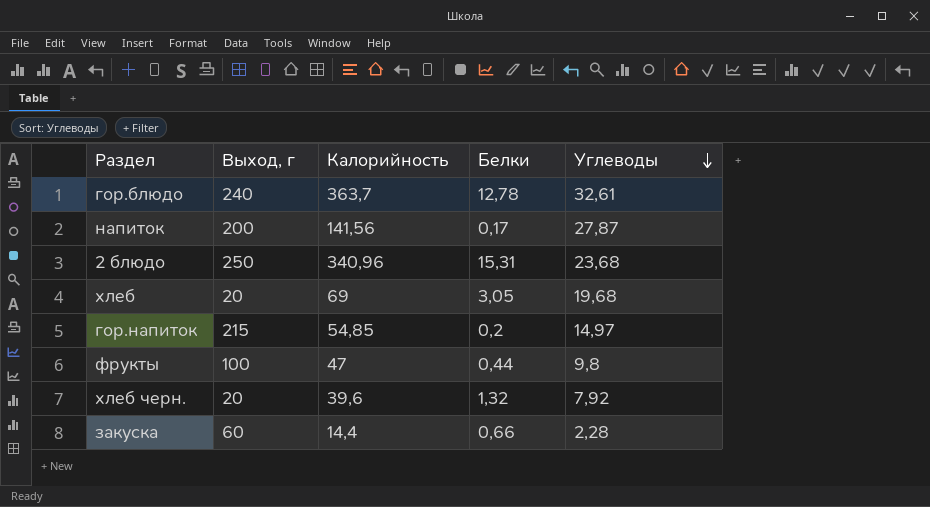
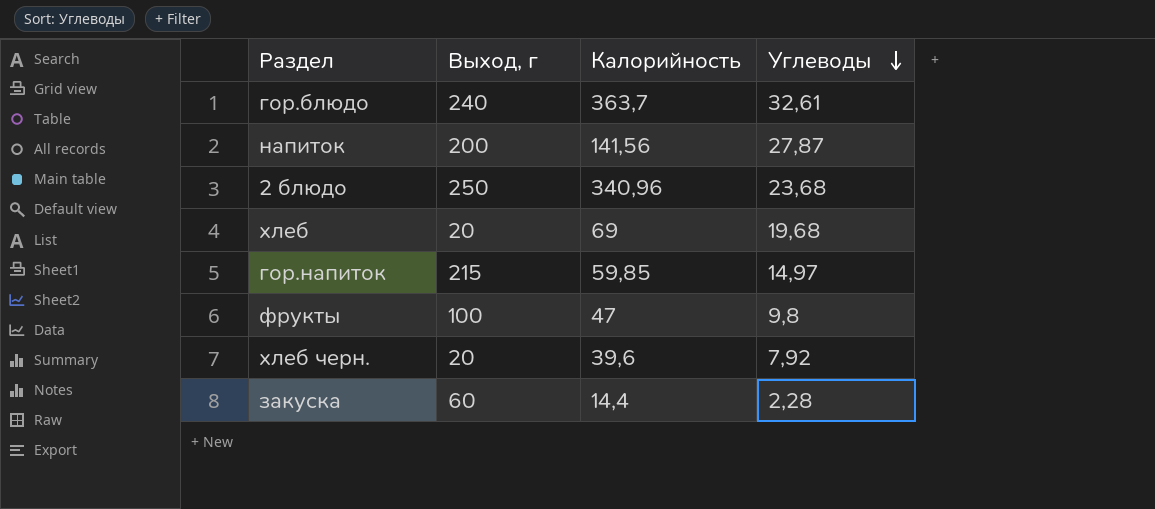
column Белки | position: 4 -> none
гор.напиток | Калорийность: 54,85 -> 59,85

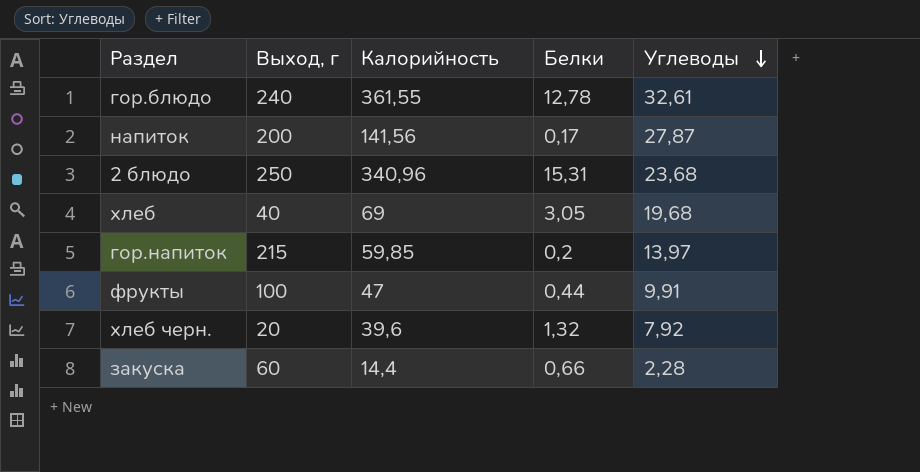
column Белки | position: none -> 4
гор.блюдо | Калорийность: 363,7 -> 361,55
хлеб | Выход, г: 20 -> 40
гор.напиток | Углеводы: 14,97 -> 13,97
фрукты | Углеводы: 9,8 -> 9,91

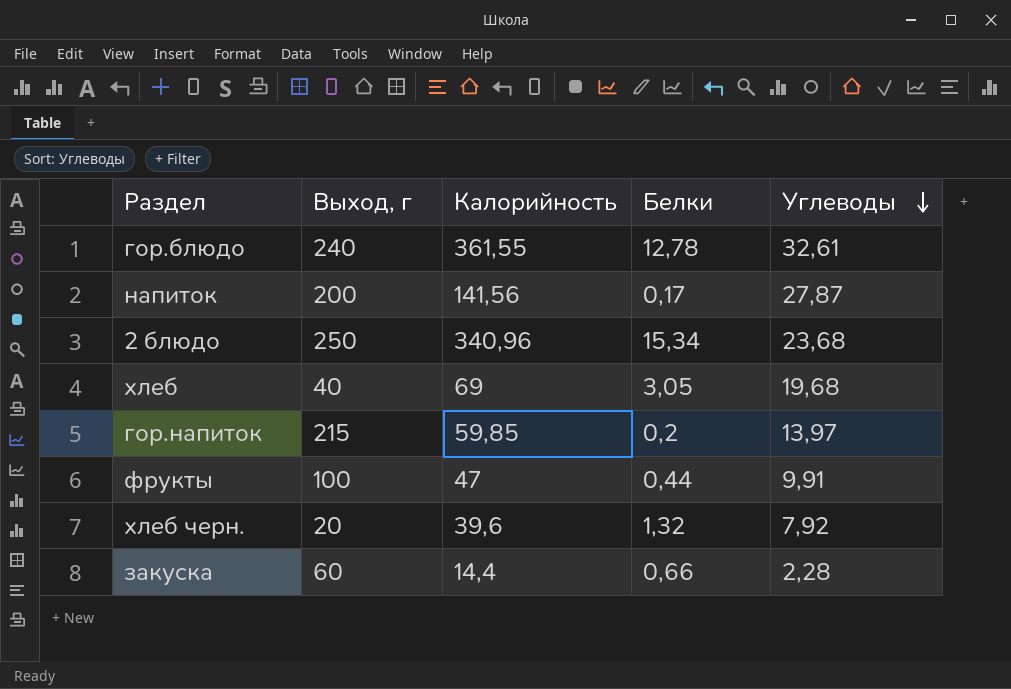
2 блюдо | Белки: 15,31 -> 15,34

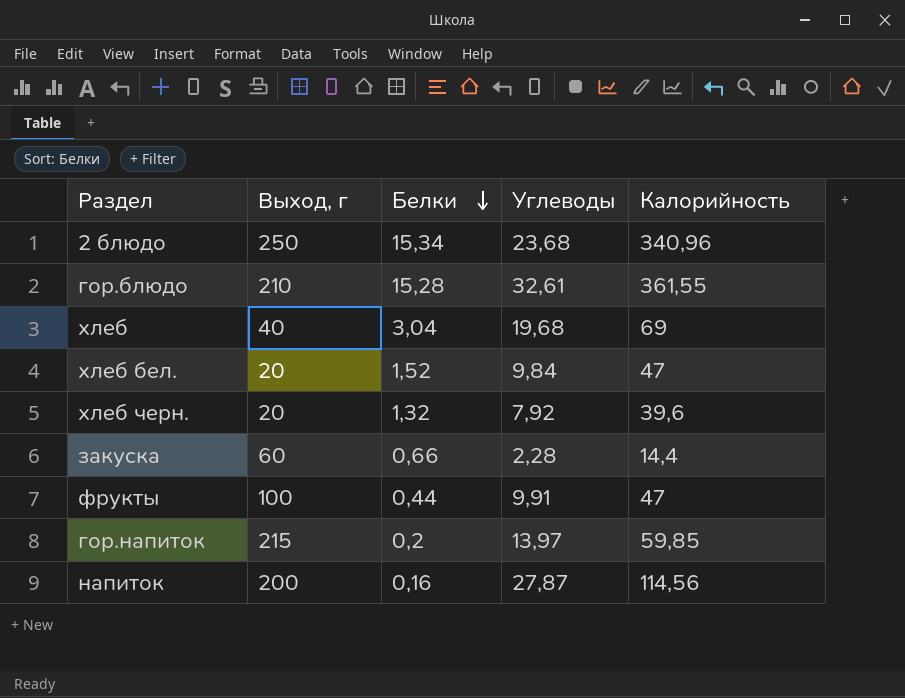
row order: Углеводы descending -> Белки descending
column Калорийность | position: 3 -> 5
гор.блюдо | Выход, г: 240 -> 210
гор.блюдо | Белки: 12,78 -> 15,28
хлеб | Белки: 3,05 -> 3,04
row хлеб бел.: none -> 20 | 1,52 | 9,84 | 47
напиток | Белки: 0,17 -> 0,16
напиток | Калорийность: 141,56 -> 114,56

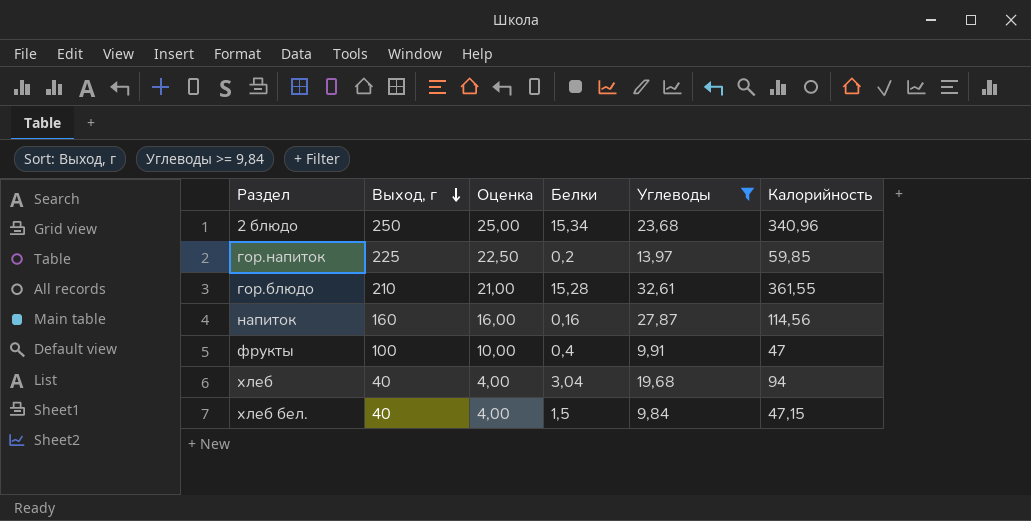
filter: none -> Углеводы >= 9,84
row order: Белки descending -> Выход, г descending
column Оценка | formula: none -> [Выход, г] * 0,1
гор.напиток | Выход, г: 215 -> 225
напиток | Выход, г: 200 -> 160
фрукты | Белки: 0,44 -> 0,4
хлеб | Калорийность: 69 -> 94
хлеб бел. | Выход, г: 20 -> 40
хлеб бел. | Белки: 1,52 -> 1,5
хлеб бел. | Калорийность: 47 -> 47,15

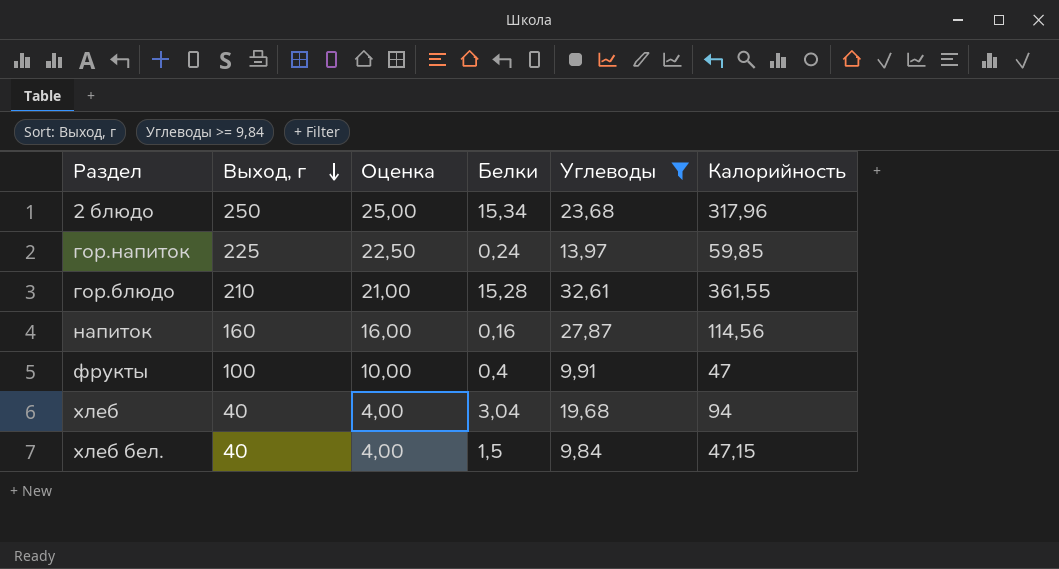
2 блюдо | Калорийность: 340,96 -> 317,96
гор.напиток | Белки: 0,2 -> 0,24

